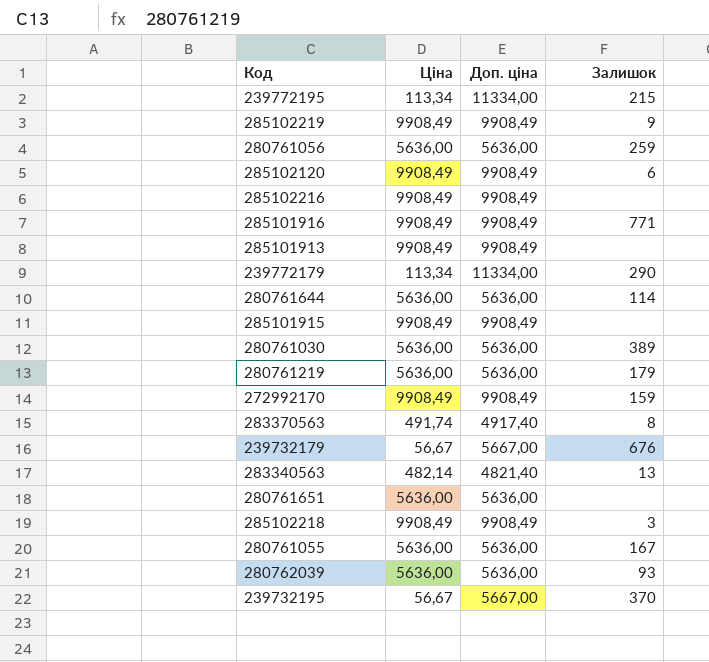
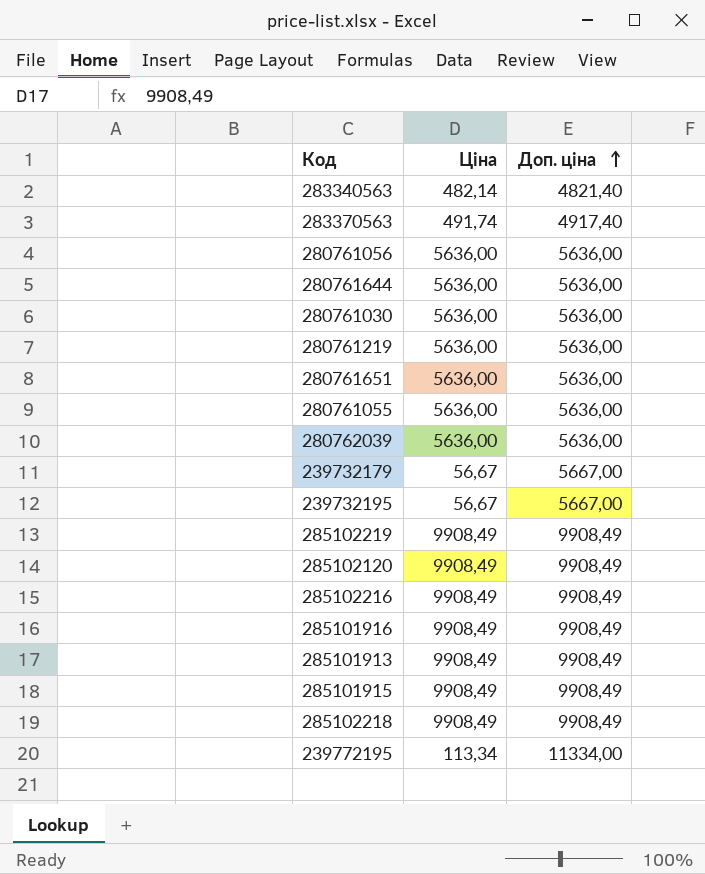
row order: none -> Доп. ціна ascending
column Залишок | position: 4 -> none
row 239772179: 113,34 | 11334,00 | 290 -> none
row 272992170: 9908,49 | 9908,49 | 159 -> none

